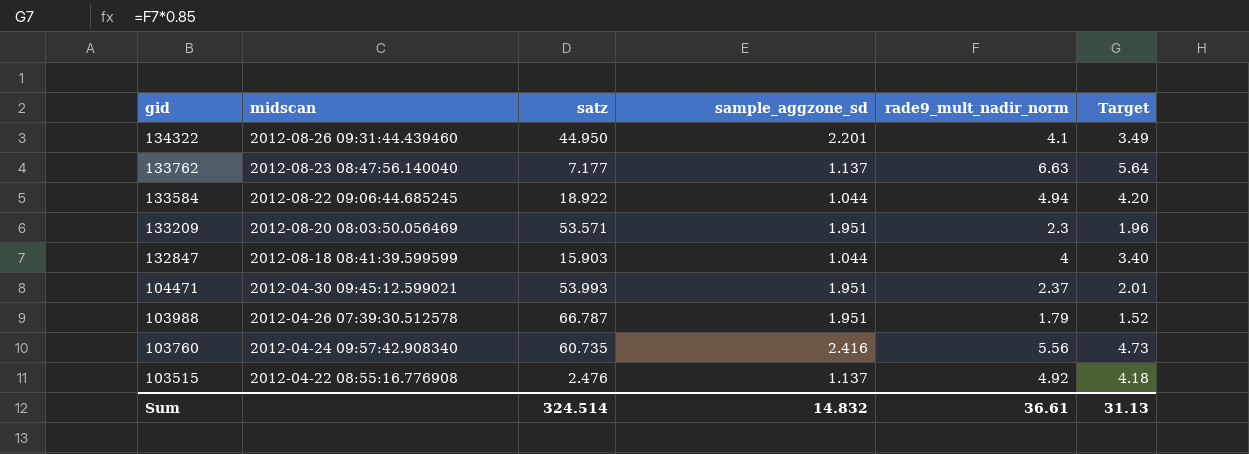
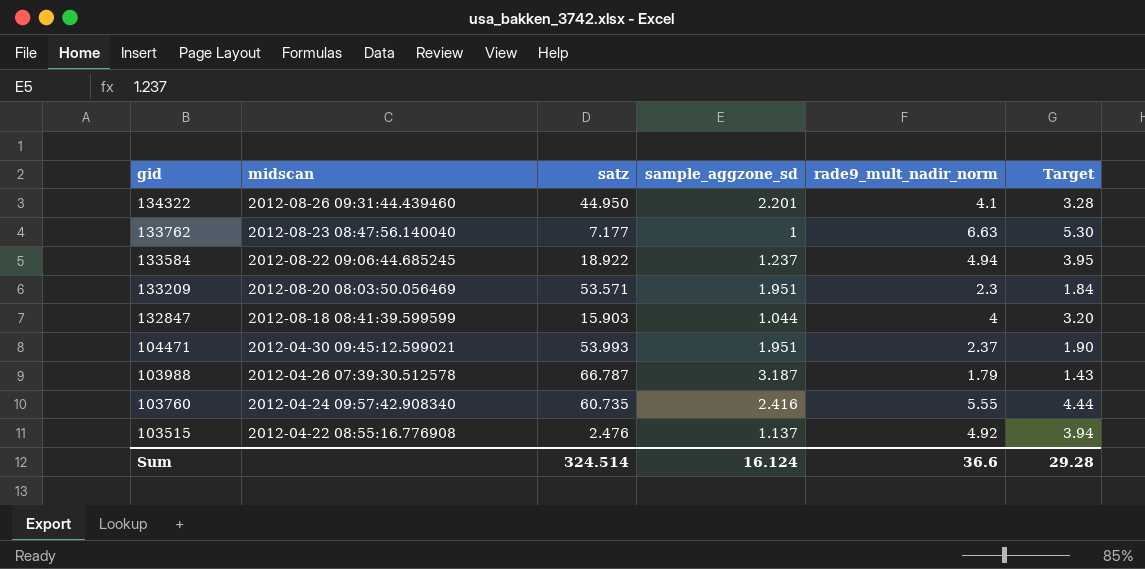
column Target | formula: [rade9_mult_nadir_norm] * 0.85 -> [rade9_mult_nadir_norm] * 0.8
133762 | sample_aggzone_sd: 1.137 -> 1
133584 | sample_aggzone_sd: 1.044 -> 1.237
103988 | sample_aggzone_sd: 1.951 -> 3.187
103760 | rade9_mult_nadir_norm: 5.56 -> 5.55
Sum | sample_aggzone_sd: 14.832 -> 16.124
Sum | rade9_mult_nadir_norm: 36.61 -> 36.6
Sum | Target: 31.13 -> 29.28

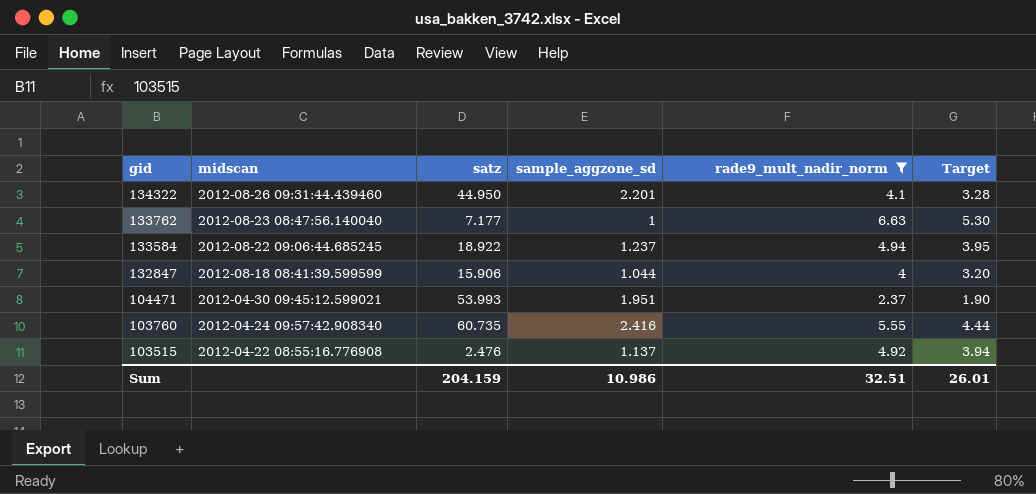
filter: none -> rade9_mult_nadir_norm >= 2.37
132847 | satz: 15.903 -> 15.906
Sum | satz: 324.514 -> 204.159
Sum | sample_aggzone_sd: 16.124 -> 10.986
Sum | rade9_mult_nadir_norm: 36.6 -> 32.51
Sum | Target: 29.28 -> 26.01

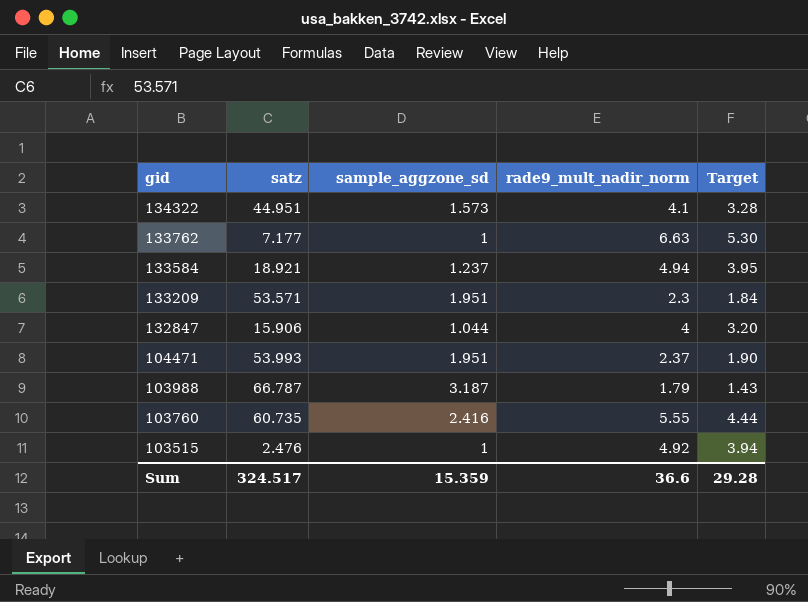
filter: rade9_mult_nadir_norm >= 2.37 -> none
column midscan | position: 2 -> none
134322 | satz: 44.950 -> 44.951
134322 | sample_aggzone_sd: 2.201 -> 1.573
133584 | satz: 18.922 -> 18.921
103515 | sample_aggzone_sd: 1.137 -> 1
Sum | satz: 204.159 -> 324.517
Sum | sample_aggzone_sd: 10.986 -> 15.359
Sum | rade9_mult_nadir_norm: 32.51 -> 36.6
Sum | Target: 26.01 -> 29.28

